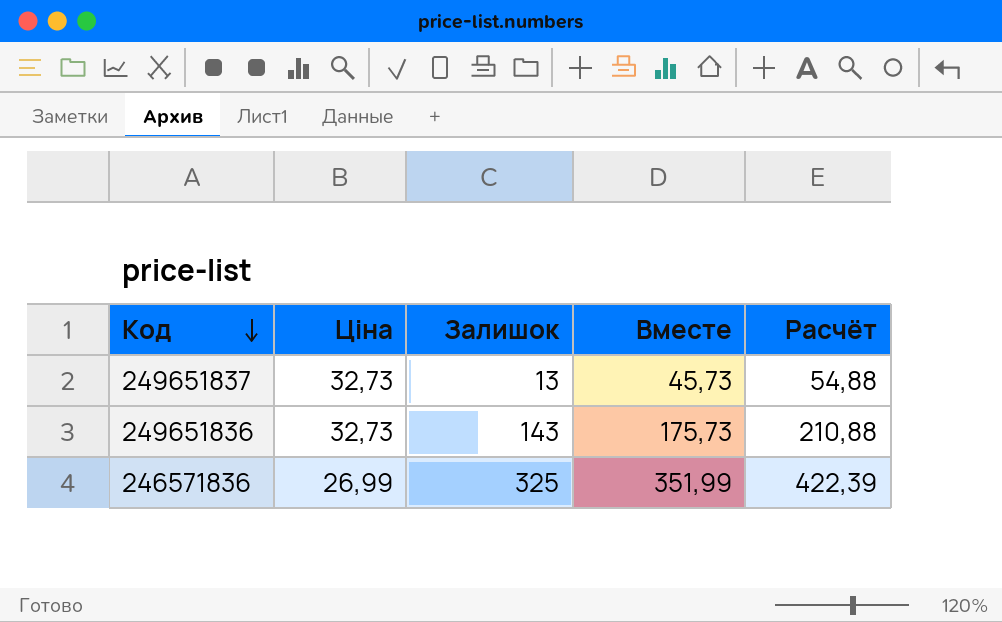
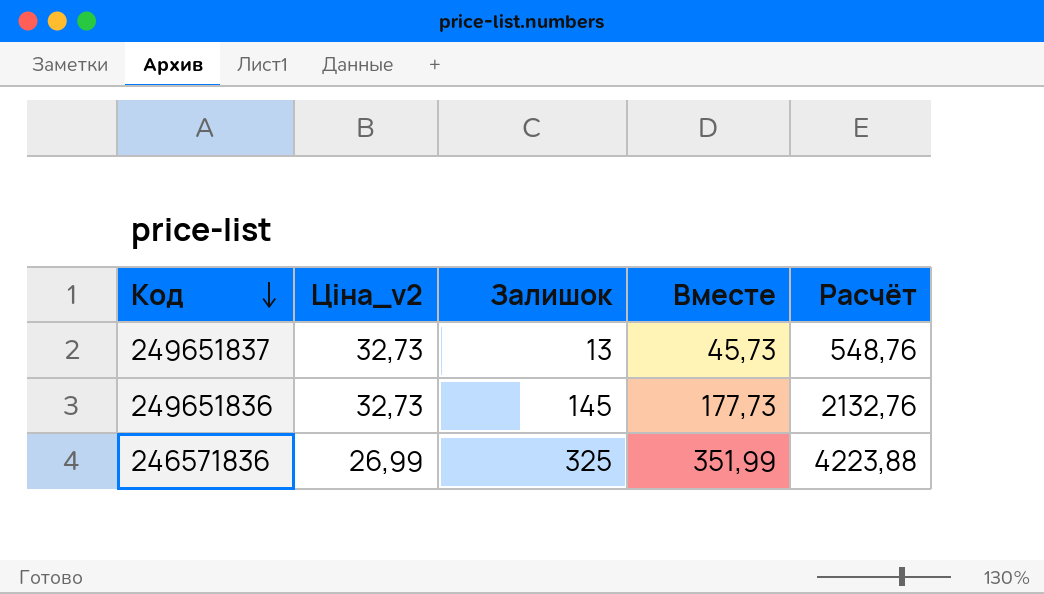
column name: Ціна -> Ціна_v2
column Расчёт | formula: [Вместе] * 1,2 -> [Вместе] * 12
249651836 | Залишок: 143 -> 145
249651836 | Вместе: 175,73 -> 177,73

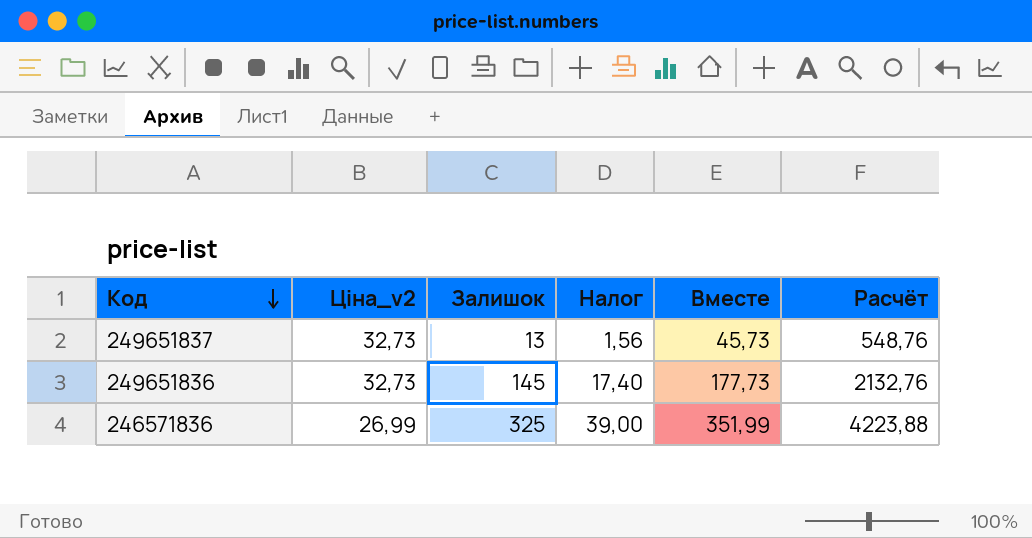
column Налог | formula: none -> [Залишок] * 0,12

